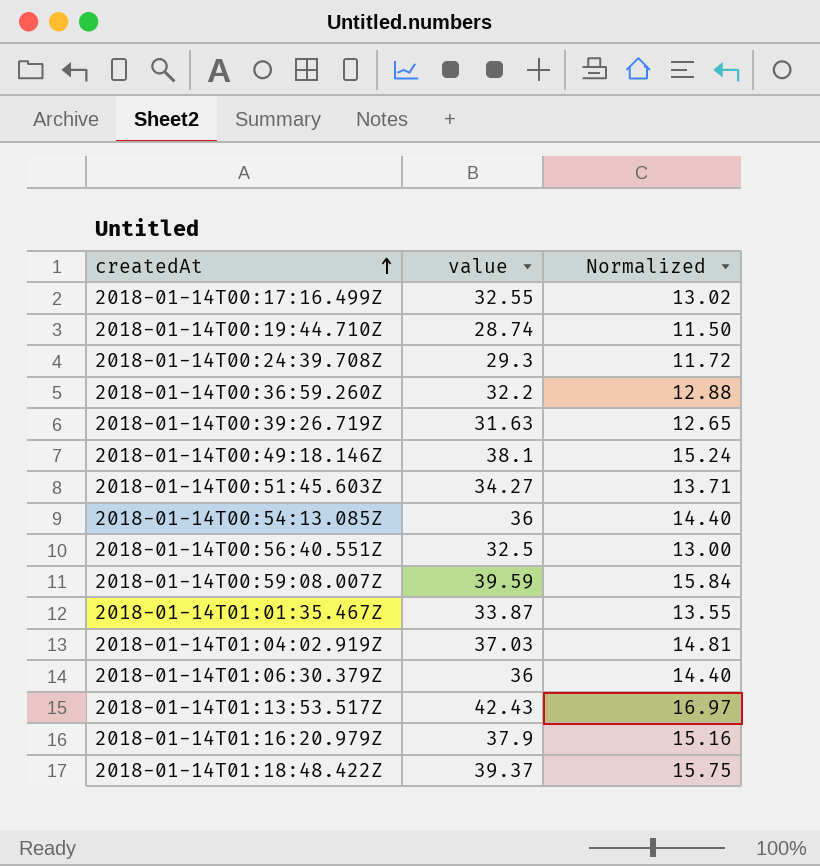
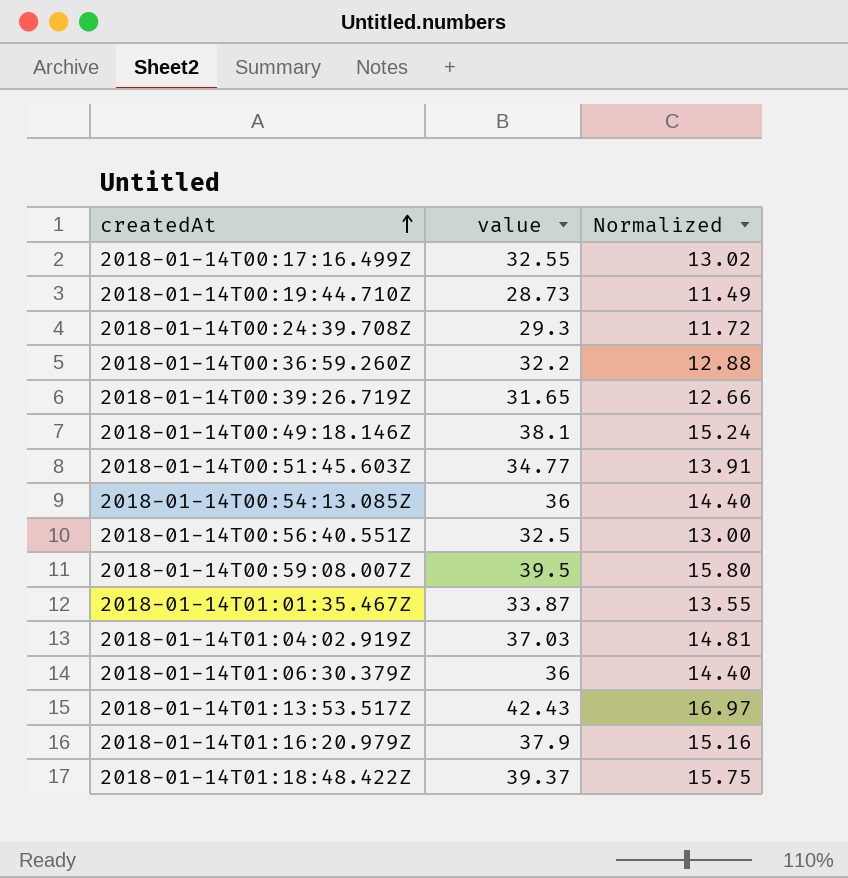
2018-01-14T00:19:44.710Z | value: 28.74 -> 28.73
2018-01-14T00:19:44.710Z | Normalized: 11.50 -> 11.49
2018-01-14T00:39:26.719Z | value: 31.63 -> 31.65
2018-01-14T00:39:26.719Z | Normalized: 12.65 -> 12.66
2018-01-14T00:51:45.603Z | value: 34.27 -> 34.77
2018-01-14T00:51:45.603Z | Normalized: 13.71 -> 13.91
2018-01-14T00:59:08.007Z | value: 39.59 -> 39.5
2018-01-14T00:59:08.007Z | Normalized: 15.84 -> 15.80

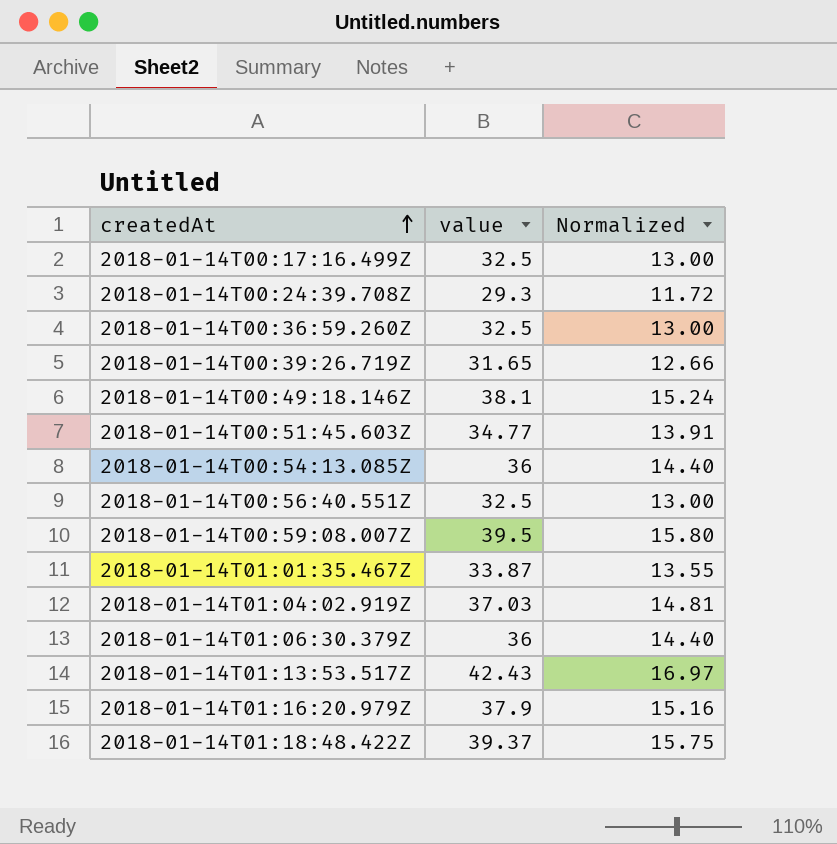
row 2018-01-14T00:19:44.710Z: 28.73 | 11.49 -> none
2018-01-14T00:17:16.499Z | value: 32.55 -> 32.5
2018-01-14T00:17:16.499Z | Normalized: 13.02 -> 13.00
2018-01-14T00:36:59.260Z | value: 32.2 -> 32.5
2018-01-14T00:36:59.260Z | Normalized: 12.88 -> 13.00

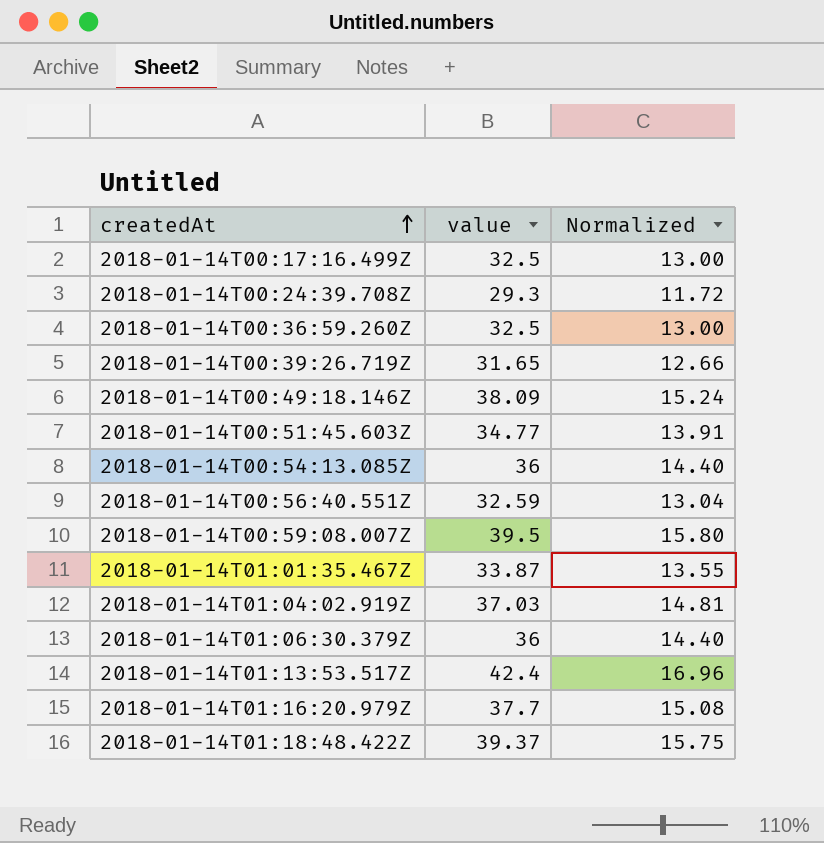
2018-01-14T00:49:18.146Z | value: 38.1 -> 38.09
2018-01-14T00:56:40.551Z | value: 32.5 -> 32.59
2018-01-14T00:56:40.551Z | Normalized: 13.00 -> 13.04
2018-01-14T01:13:53.517Z | value: 42.43 -> 42.4
2018-01-14T01:13:53.517Z | Normalized: 16.97 -> 16.96
2018-01-14T01:16:20.979Z | value: 37.9 -> 37.7
2018-01-14T01:16:20.979Z | Normalized: 15.16 -> 15.08

